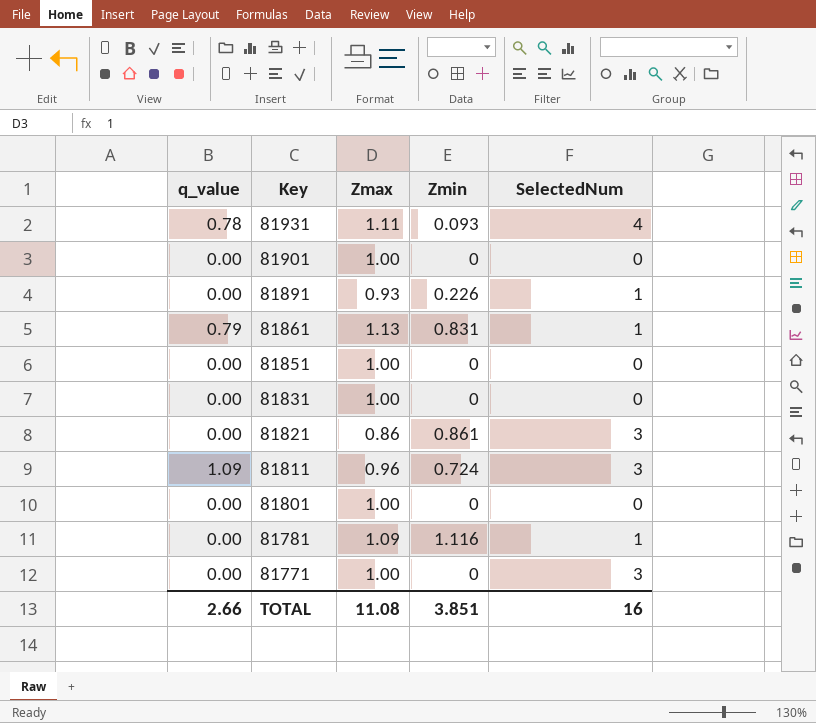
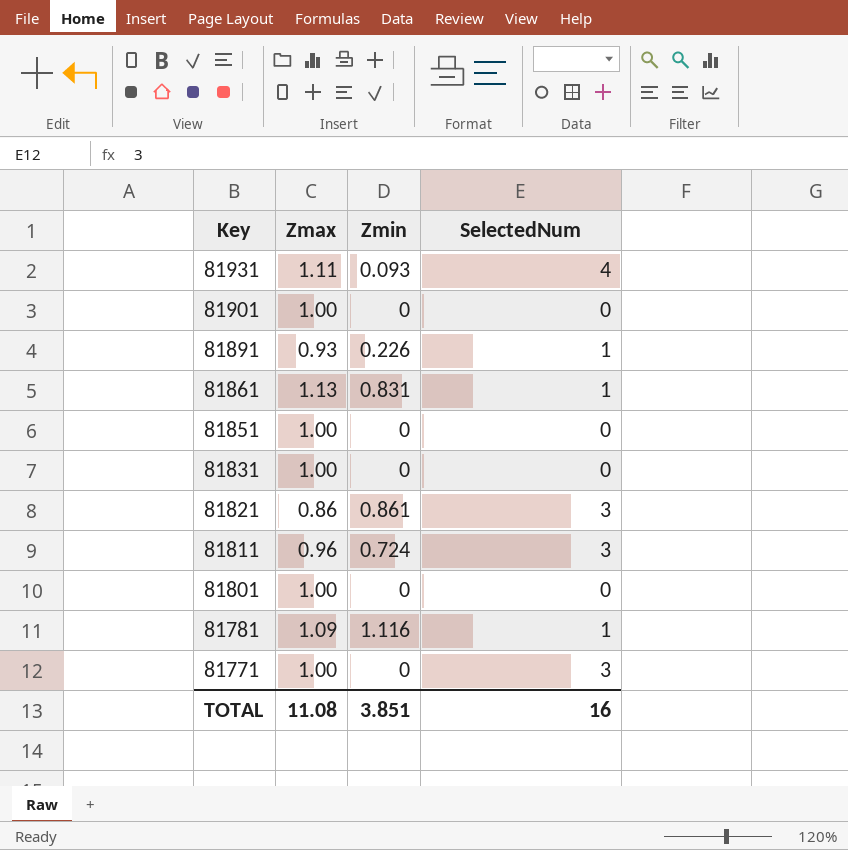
column q_value | position: 1 -> none

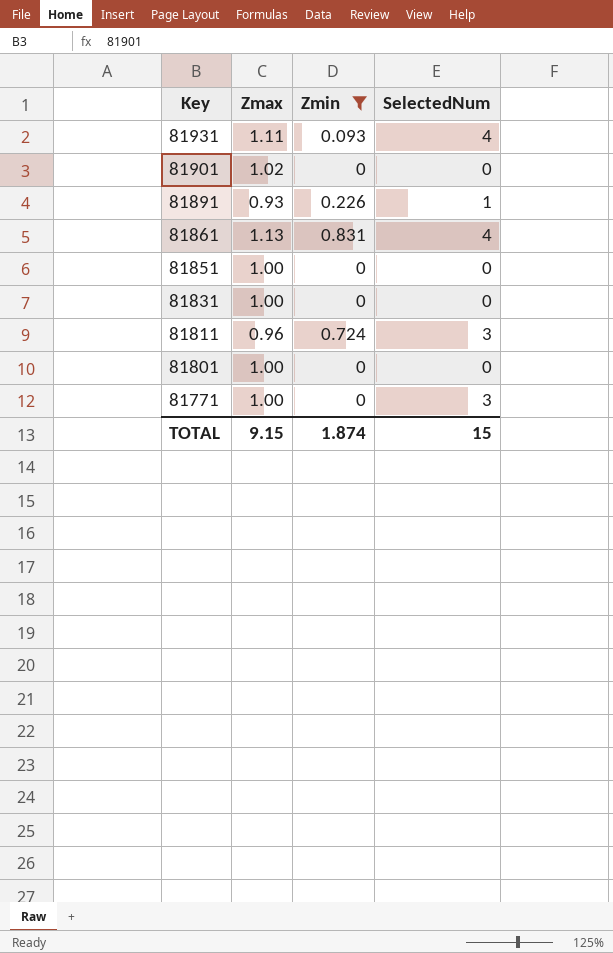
filter: none -> Zmin <= 0.831
81901 | Zmax: 1.00 -> 1.02
81861 | SelectedNum: 1 -> 4
TOTAL | Zmax: 11.08 -> 9.15
TOTAL | Zmin: 3.851 -> 1.874
TOTAL | SelectedNum: 16 -> 15

